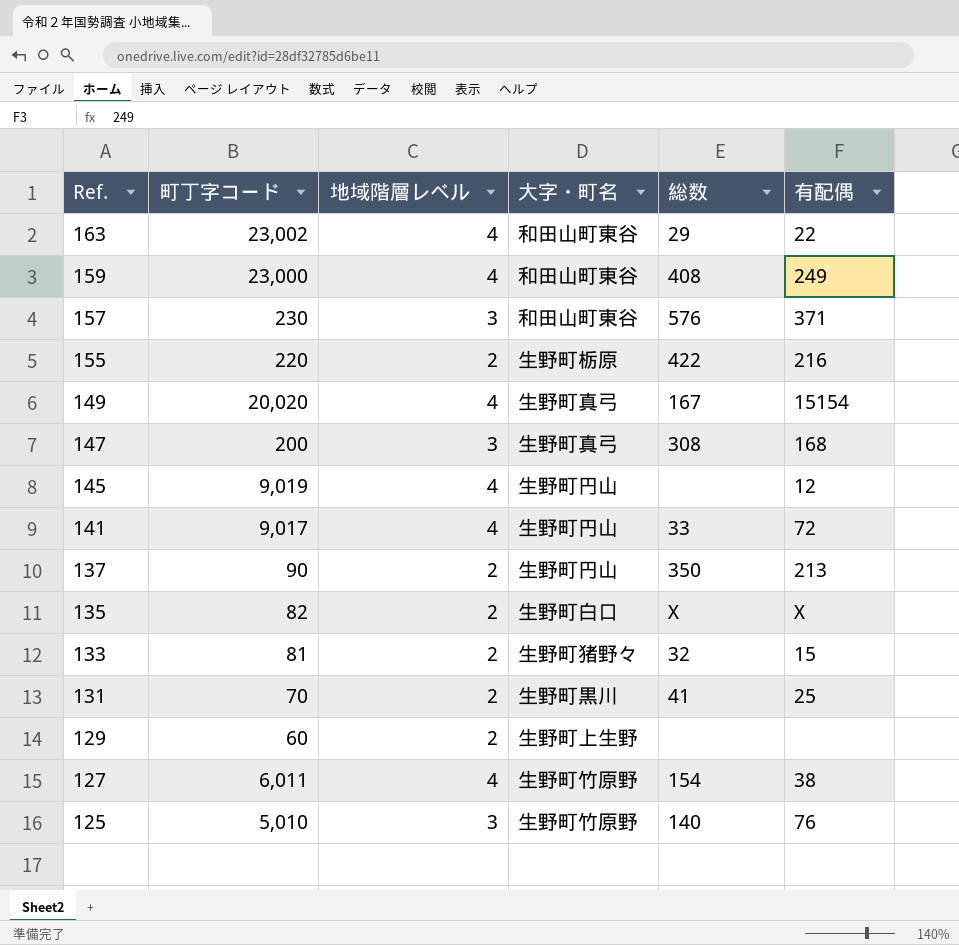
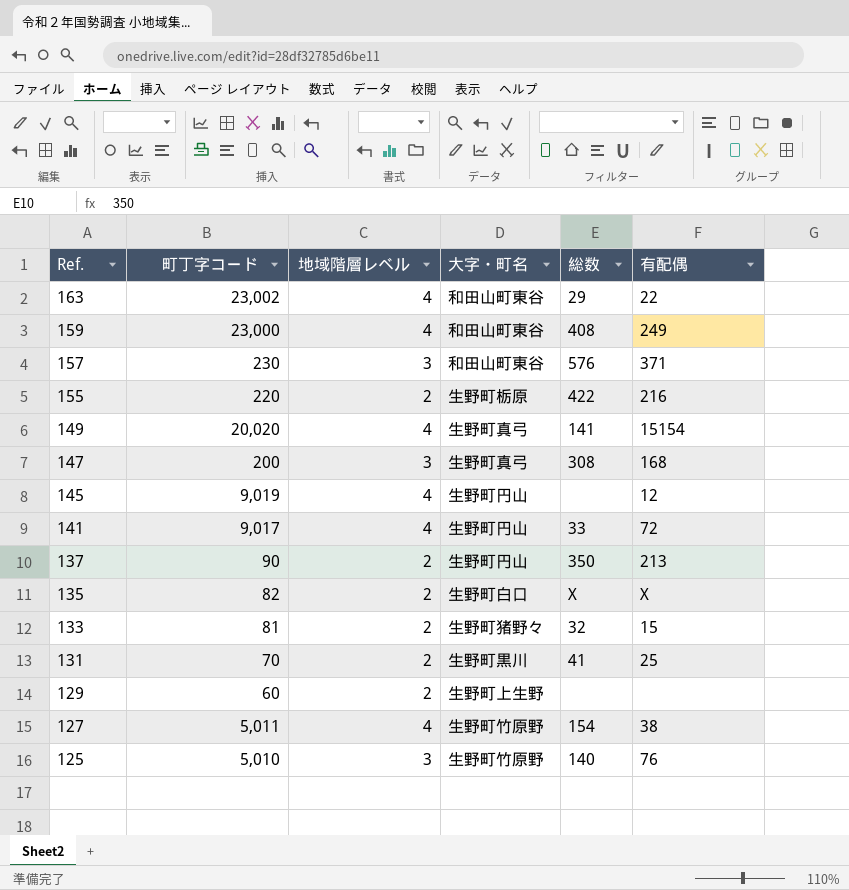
149 | 総数: 167 -> 141
127 | 町丁字コード: 6,011 -> 5,011

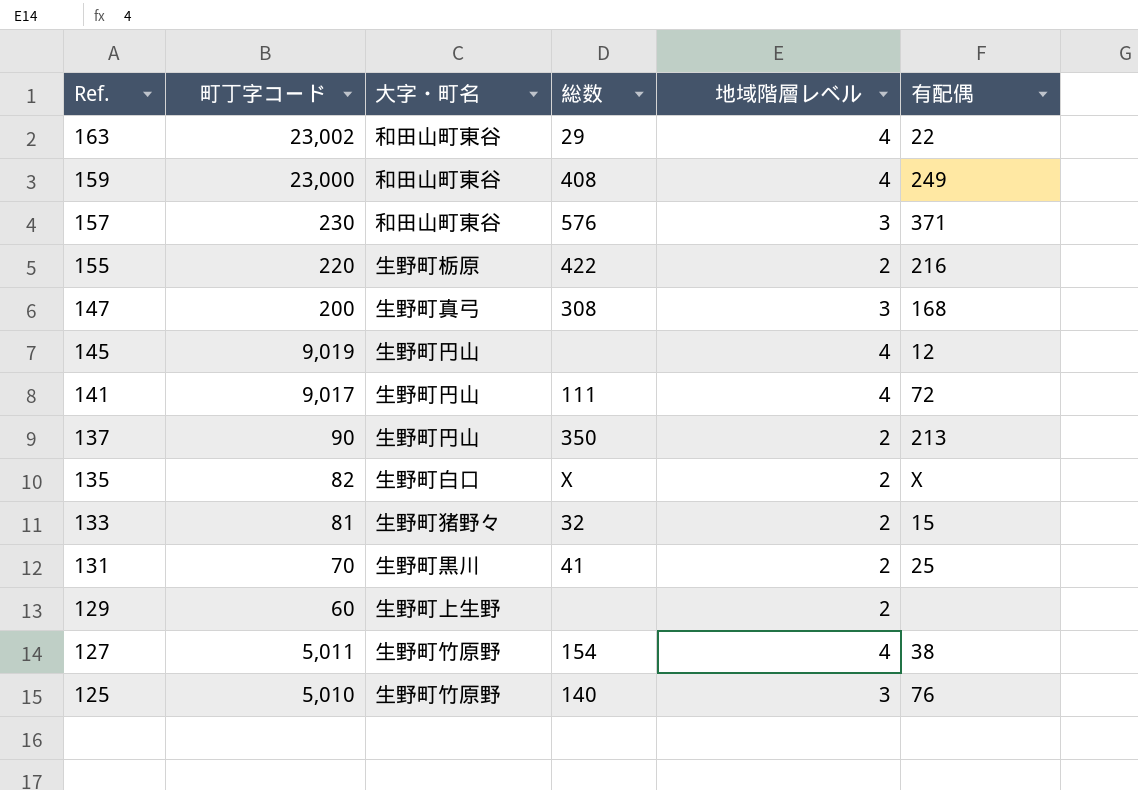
column 地域階層レベル | position: 3 -> 5
row 149: 20,020 | 4 | 生野町真弓 | 141 | 15154 -> none
141 | 総数: 33 -> 111

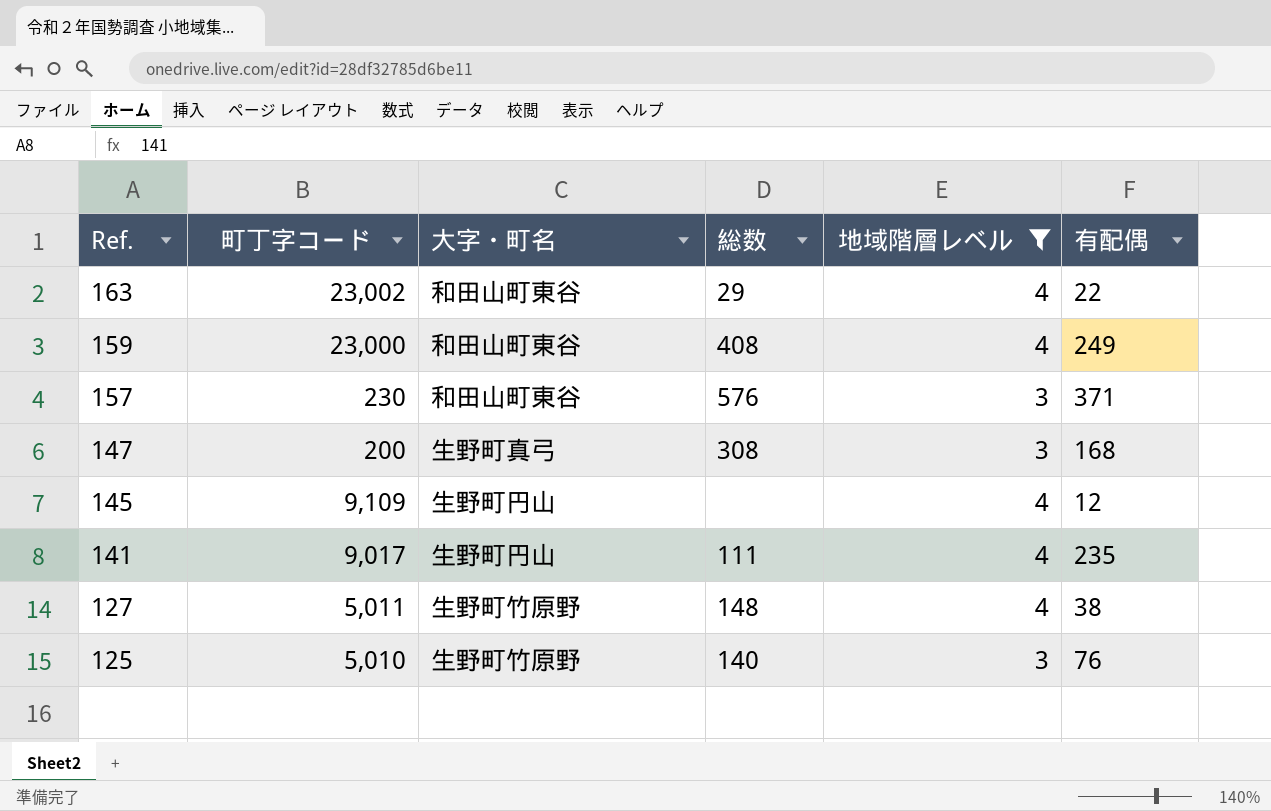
filter: none -> 地域階層レベル != 2
145 | 町丁字コード: 9,019 -> 9,109
141 | 有配偶: 72 -> 235
127 | 総数: 154 -> 148

